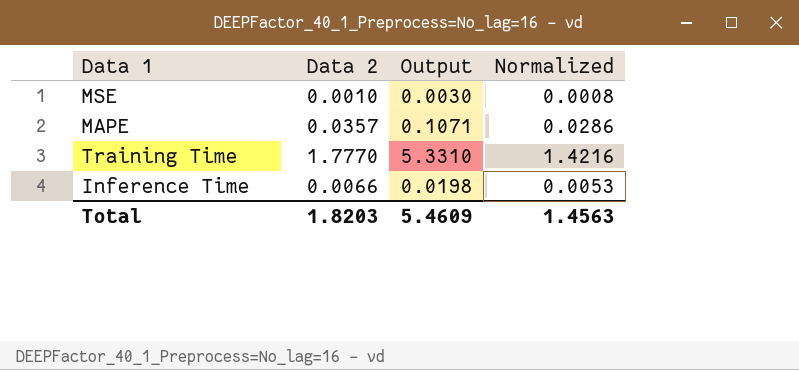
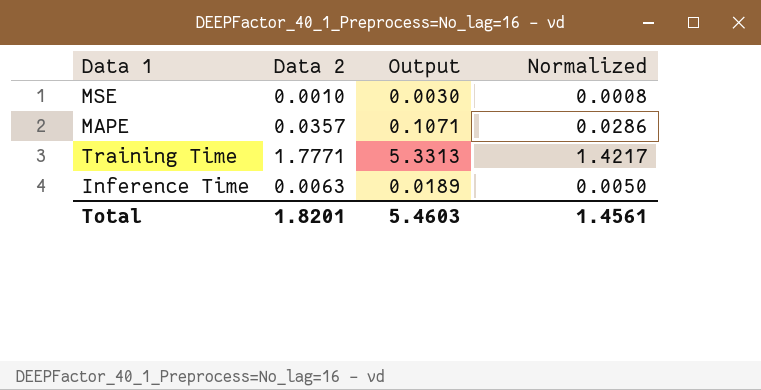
Training Time | Data 2: 1.7770 -> 1.7771
Training Time | Output: 5.3310 -> 5.3313
Training Time | Normalized: 1.4216 -> 1.4217
Inference Time | Data 2: 0.0066 -> 0.0063
Inference Time | Output: 0.0198 -> 0.0189
Inference Time | Normalized: 0.0053 -> 0.0050
Total | Data 2: 1.8203 -> 1.8201
Total | Output: 5.4609 -> 5.4603
Total | Normalized: 1.4563 -> 1.4561

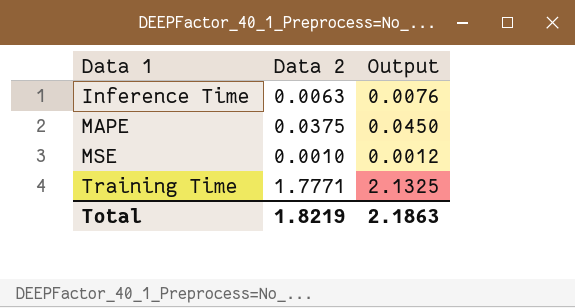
row order: none -> Data 1 ascending
column Normalized | formula: [Data 2] * 0.8 -> none
column Output | formula: [Data 2] * 3 -> [Data 2] * 1.2
MAPE | Data 2: 0.0357 -> 0.0375
Total | Data 2: 1.8201 -> 1.8219
Total | Output: 5.4603 -> 2.1863

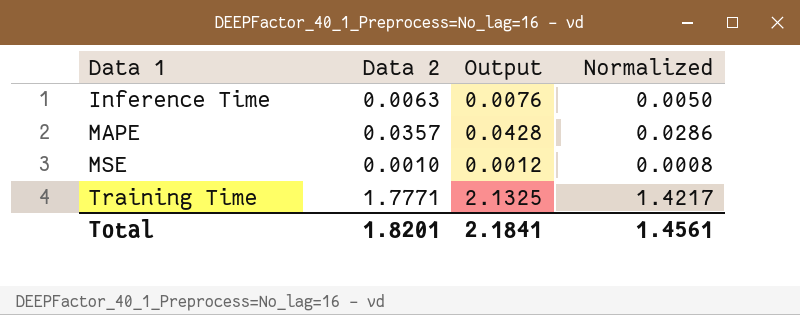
column Normalized | formula: none -> [Data 2] * 0.8
MAPE | Data 2: 0.0375 -> 0.0357
MAPE | Output: 0.0450 -> 0.0428
Total | Data 2: 1.8219 -> 1.8201
Total | Output: 2.1863 -> 2.1841

